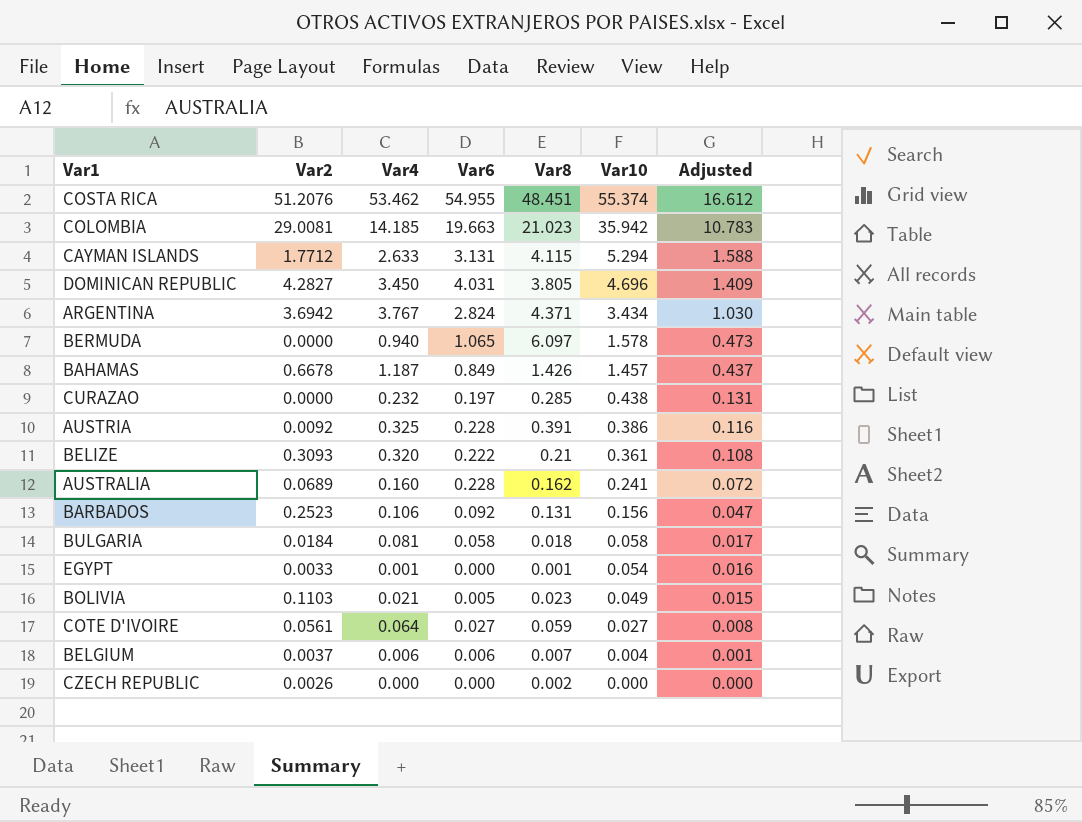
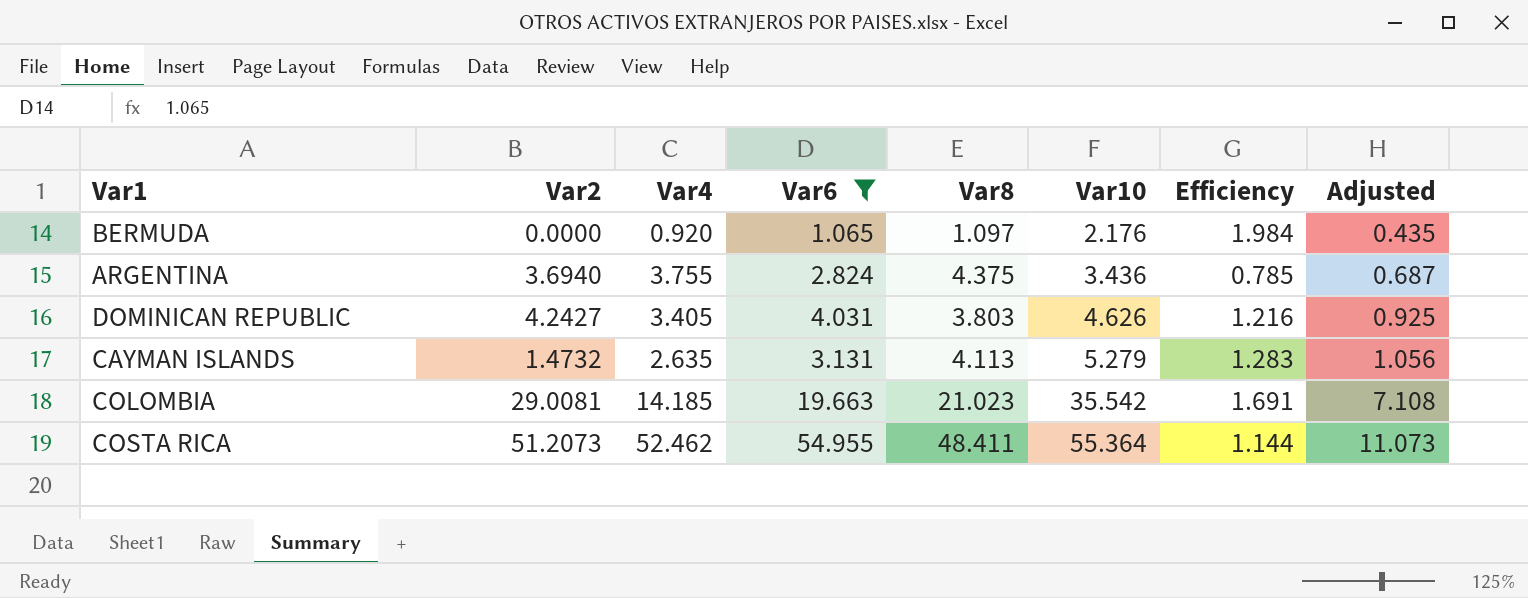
filter: none -> Var6 >= 1.065
row order: Var10 descending -> Var10 ascending
column Efficiency | formula: none -> [Var10] / [Var8]
column Adjusted | formula: [Var10] * 0.3 -> [Var10] * 0.2
BERMUDA | Var4: 0.940 -> 0.920
BERMUDA | Var8: 6.097 -> 1.097
BERMUDA | Var10: 1.578 -> 2.176
ARGENTINA | Var2: 3.6942 -> 3.6940
ARGENTINA | Var4: 3.767 -> 3.755
ARGENTINA | Var8: 4.371 -> 4.375
ARGENTINA | Var10: 3.434 -> 3.436
DOMINICAN REPUBLIC | Var2: 4.2827 -> 4.2427
DOMINICAN REPUBLIC | Var4: 3.450 -> 3.405
DOMINICAN REPUBLIC | Var8: 3.805 -> 3.803
DOMINICAN REPUBLIC | Var10: 4.696 -> 4.626
CAYMAN ISLANDS | Var2: 1.7712 -> 1.4732
CAYMAN ISLANDS | Var4: 2.633 -> 2.635
CAYMAN ISLANDS | Var8: 4.115 -> 4.113
CAYMAN ISLANDS | Var10: 5.294 -> 5.279
COLOMBIA | Var10: 35.942 -> 35.542
COSTA RICA | Var2: 51.2076 -> 51.2073
COSTA RICA | Var4: 53.462 -> 52.462
COSTA RICA | Var8: 48.451 -> 48.411
COSTA RICA | Var10: 55.374 -> 55.364

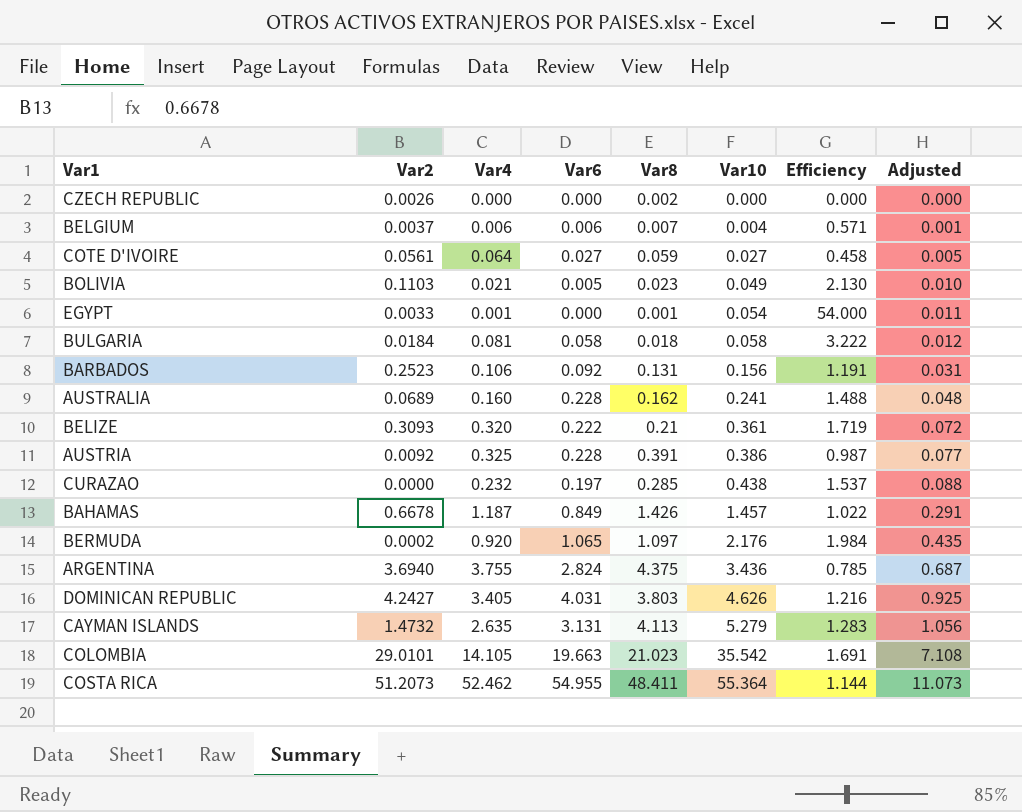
filter: Var6 >= 1.065 -> none
BERMUDA | Var2: 0.0000 -> 0.0002
COLOMBIA | Var2: 29.0081 -> 29.0101
COLOMBIA | Var4: 14.185 -> 14.105

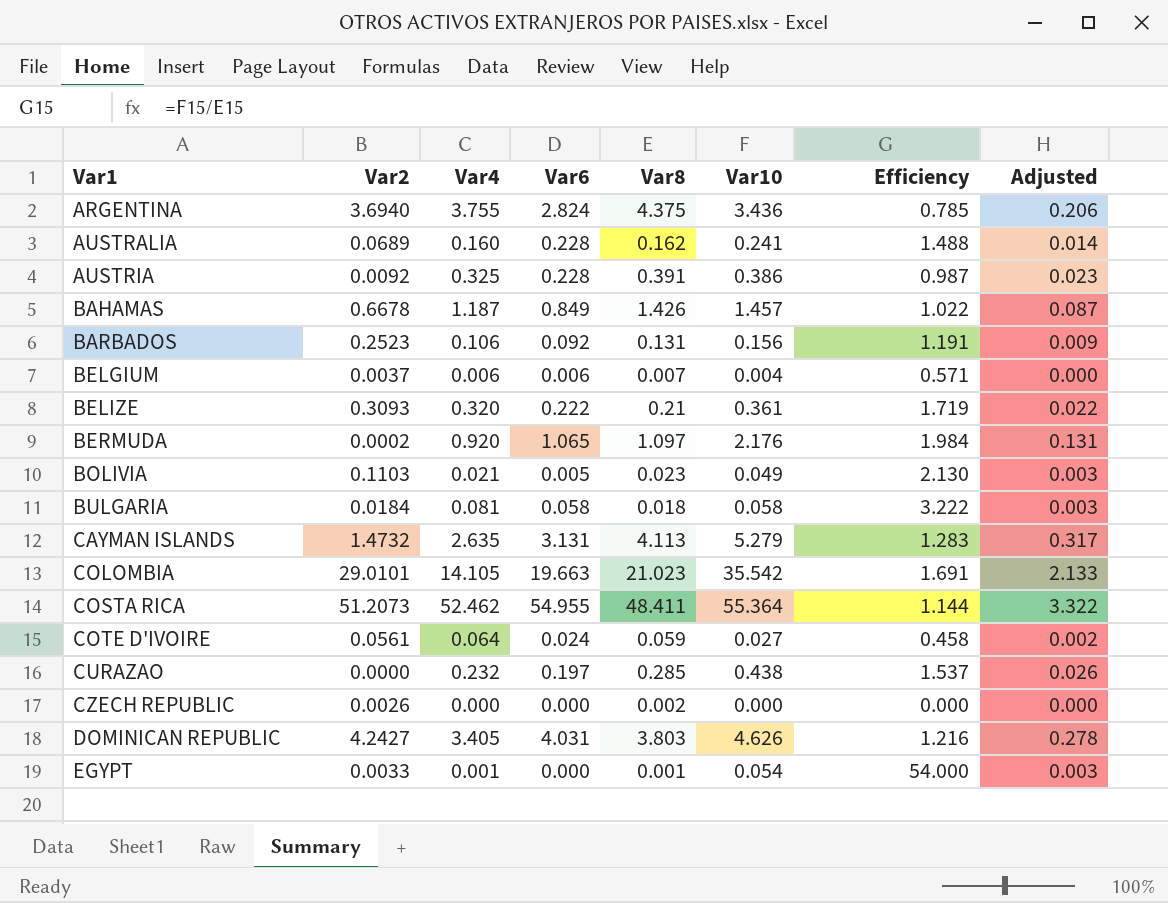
row order: Var10 ascending -> Var1 ascending
column Adjusted | formula: [Var10] * 0.2 -> [Var10] * 0.06
COTE D'IVOIRE | Var6: 0.027 -> 0.024

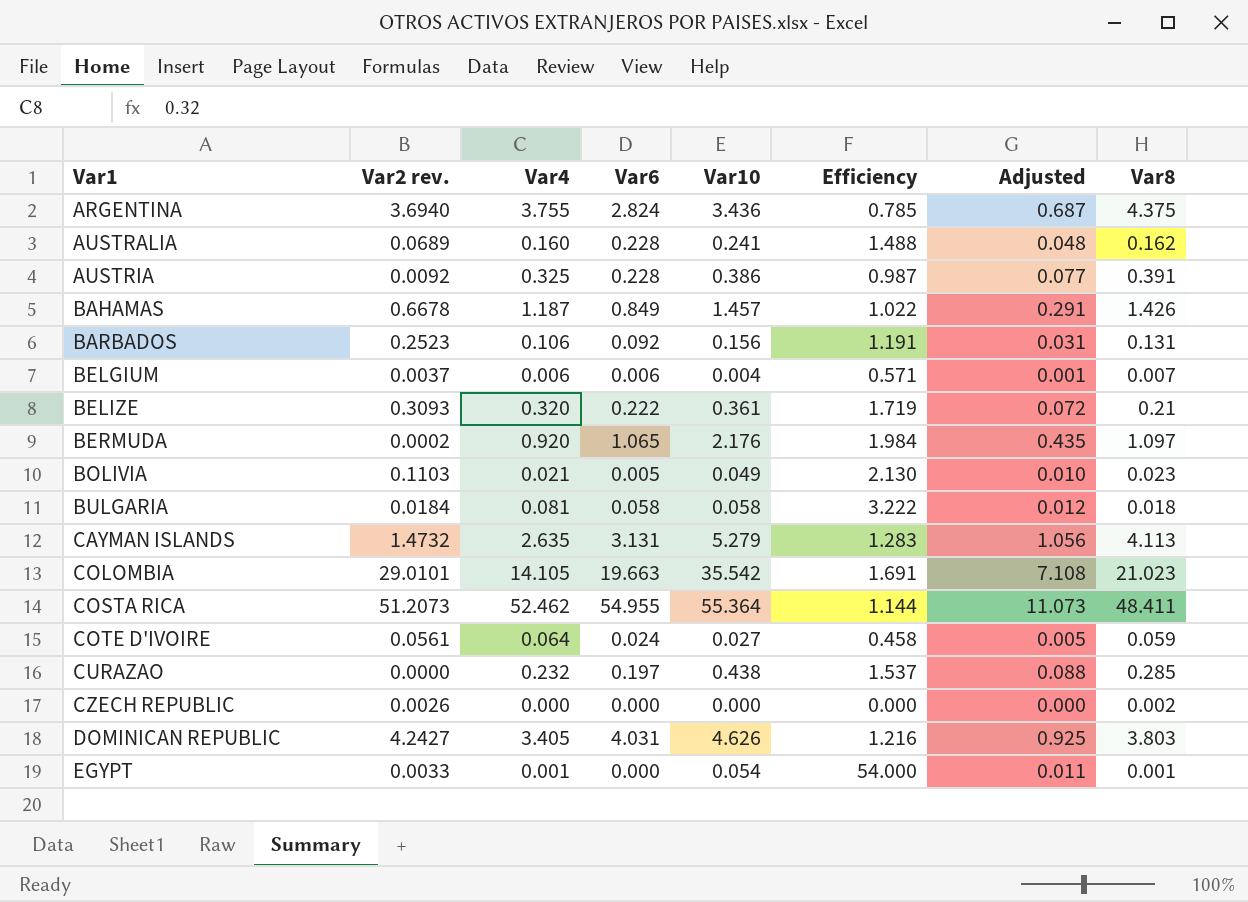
column name: Var2 -> Var2 rev.
column Adjusted | formula: [Var10] * 0.06 -> [Var10] * 0.2
column Var8 | position: 5 -> 8

